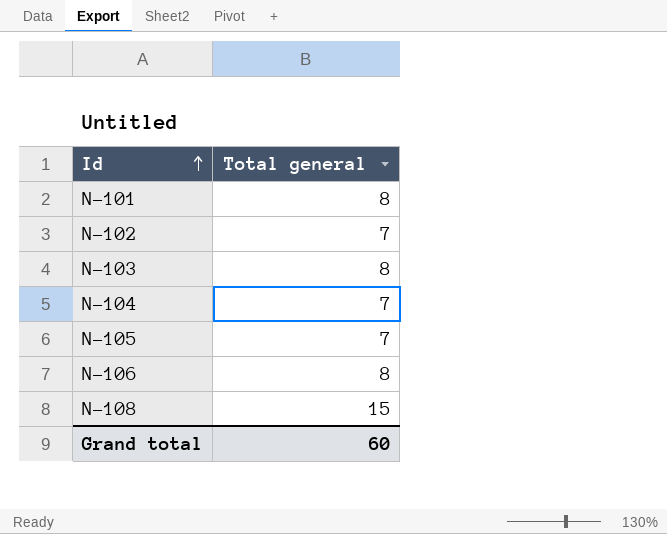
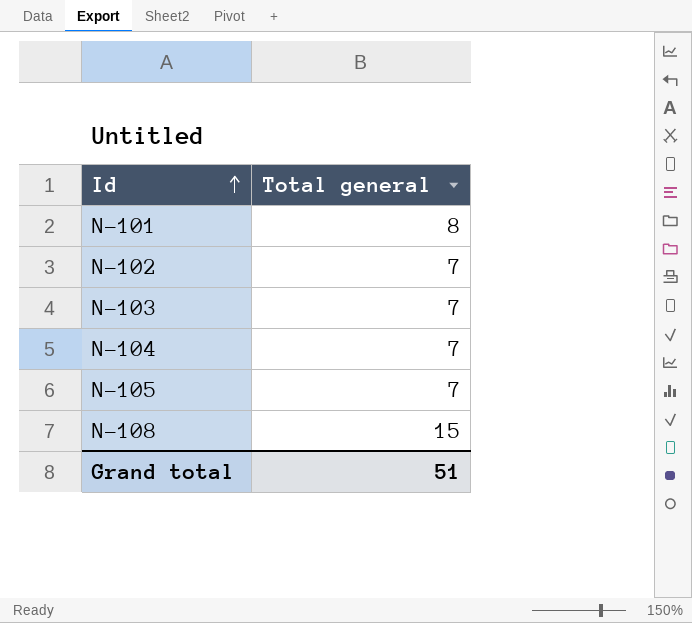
row N-106: 8 -> none
N-103 | Total general: 8 -> 7
Grand total | Total general: 60 -> 51

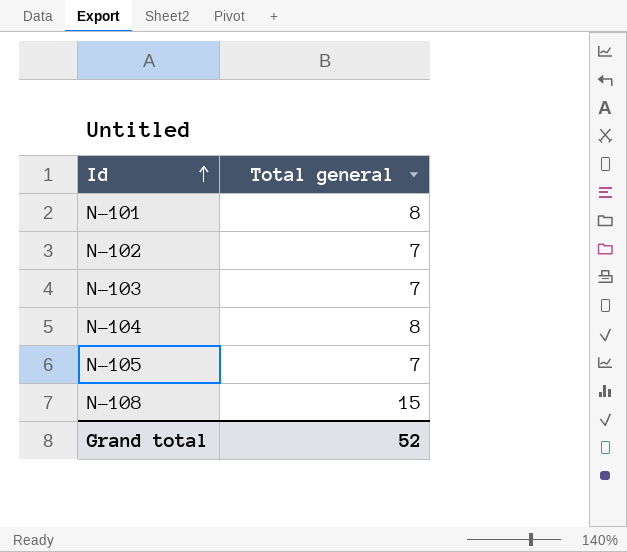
N-104 | Total general: 7 -> 8
Grand total | Total general: 51 -> 52

